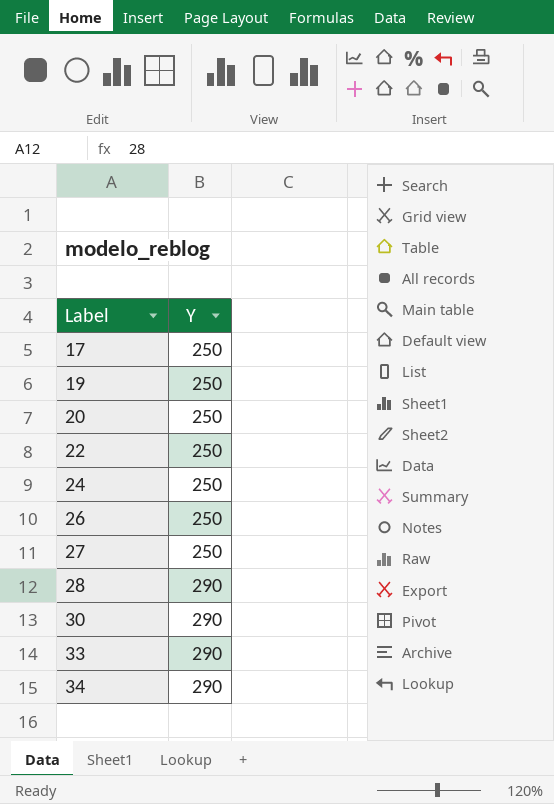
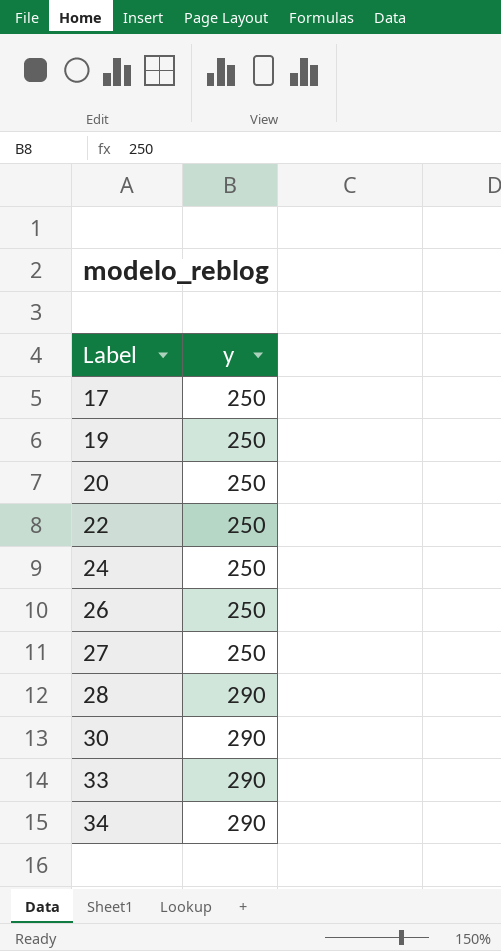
column name: Y -> y

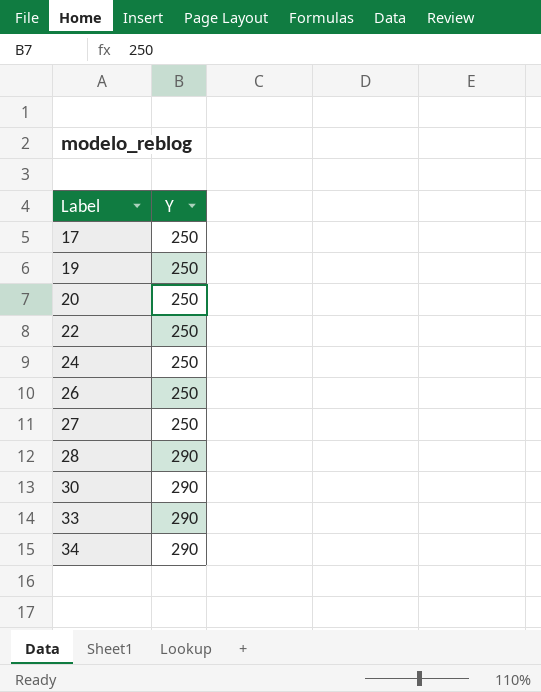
column name: y -> Y

